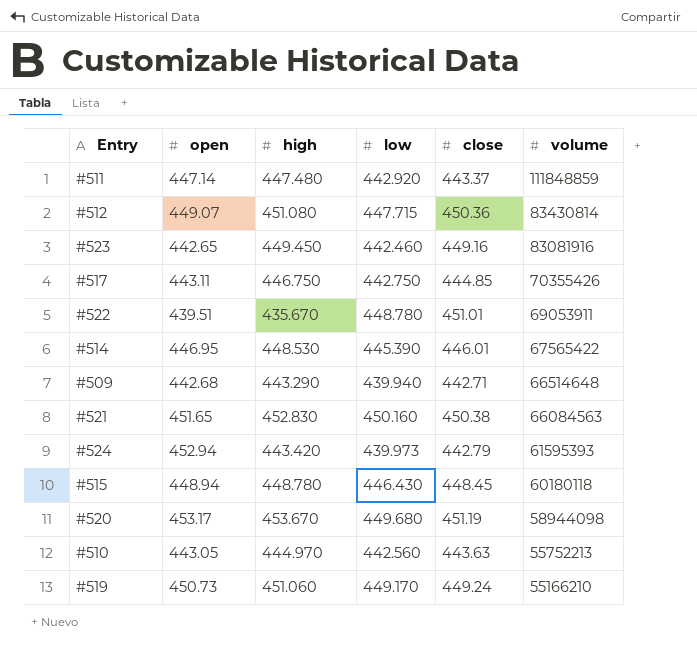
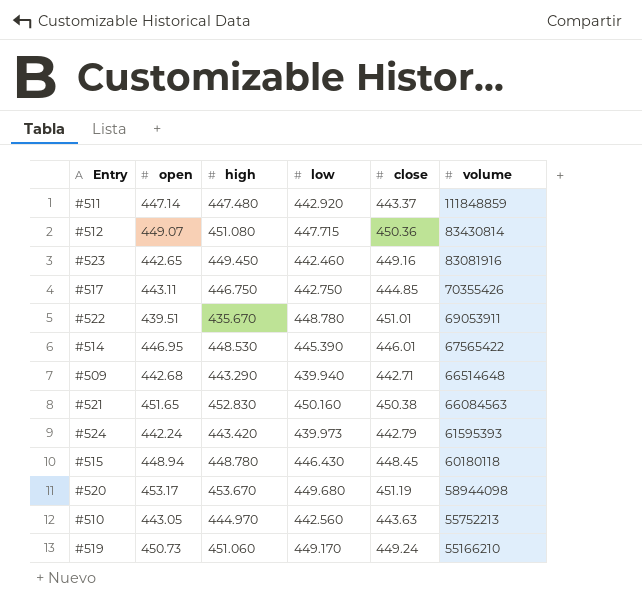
#524 | open: 452.94 -> 442.24

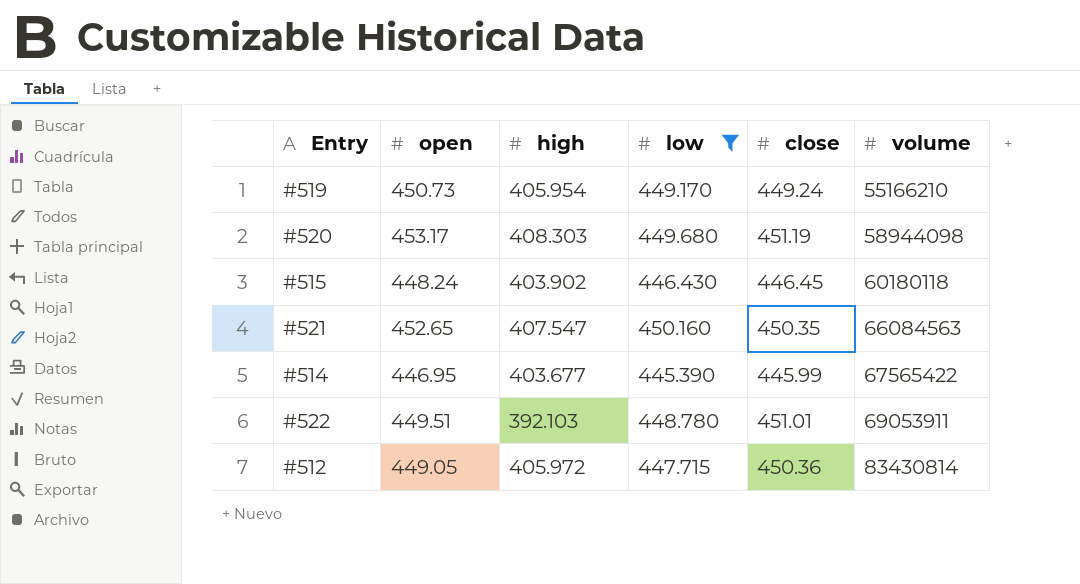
filter: none -> low >= 445.390
row order: volume descending -> volume ascending
#519 | high: 451.060 -> 405.954
#520 | high: 453.670 -> 408.303
#515 | open: 448.94 -> 448.24
#515 | high: 448.780 -> 403.902
#515 | close: 448.45 -> 446.45
#521 | open: 451.65 -> 452.65
#521 | high: 452.830 -> 407.547
#521 | close: 450.38 -> 450.35
#514 | high: 448.530 -> 403.677
#514 | close: 446.01 -> 445.99
#522 | open: 439.51 -> 449.51
#522 | high: 435.670 -> 392.103
#512 | open: 449.07 -> 449.05
#512 | high: 451.080 -> 405.972

